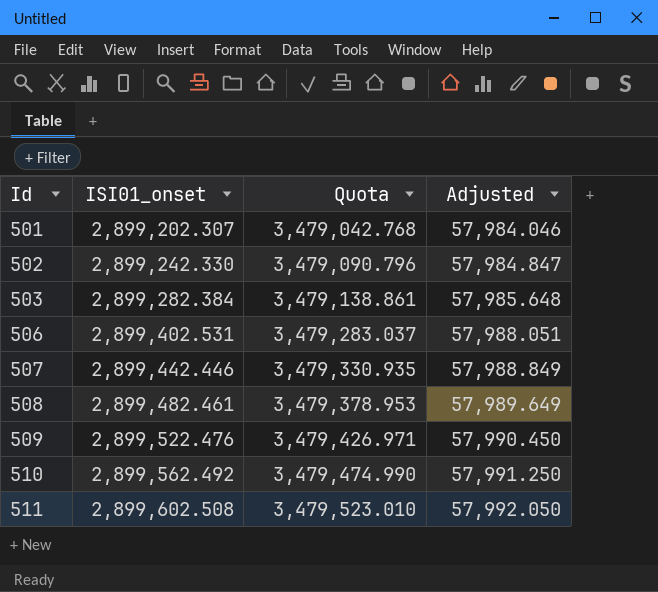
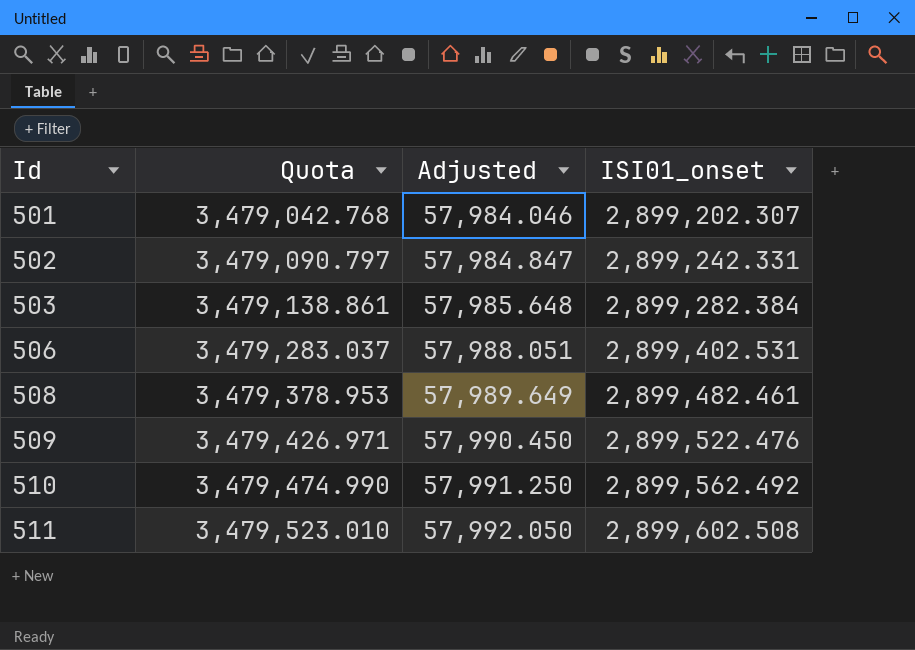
column ISI01_onset | position: 2 -> 4
row 507: 2,899,442.446 | 3,479,330.935 | 57,988.849 -> none
502 | Quota: 3,479,090.796 -> 3,479,090.797
502 | ISI01_onset: 2,899,242.330 -> 2,899,242.331

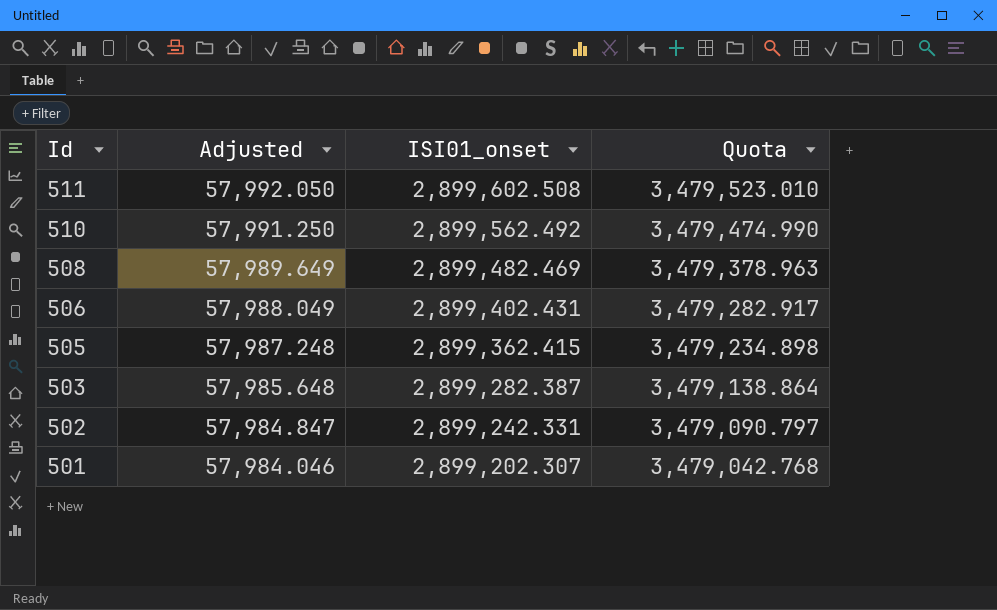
row order: Id ascending -> Id descending
column Quota | position: 2 -> 4
row 509: 3,479,426.971 | 57,990.450 | 2,899,522.476 -> none
508 | ISI01_onset: 2,899,482.461 -> 2,899,482.469
508 | Quota: 3,479,378.953 -> 3,479,378.963
506 | Adjusted: 57,988.051 -> 57,988.049
506 | ISI01_onset: 2,899,402.531 -> 2,899,402.431
506 | Quota: 3,479,283.037 -> 3,479,282.917
row 505: none -> 57,987.248 | 2,899,362.415 | 3,479,234.898
503 | ISI01_onset: 2,899,282.384 -> 2,899,282.387
503 | Quota: 3,479,138.861 -> 3,479,138.864

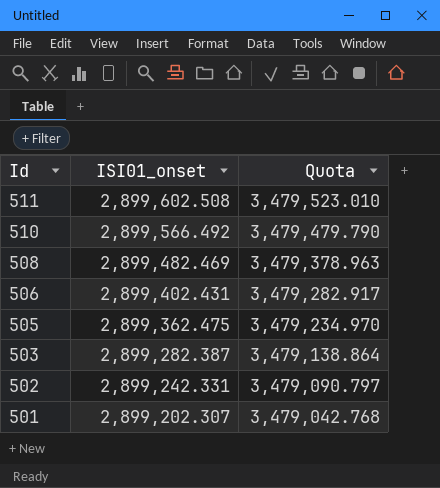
column Adjusted | formula: [ISI01_onset] * 0.02 -> none
510 | ISI01_onset: 2,899,562.492 -> 2,899,566.492
510 | Quota: 3,479,474.990 -> 3,479,479.790
505 | ISI01_onset: 2,899,362.415 -> 2,899,362.475
505 | Quota: 3,479,234.898 -> 3,479,234.970

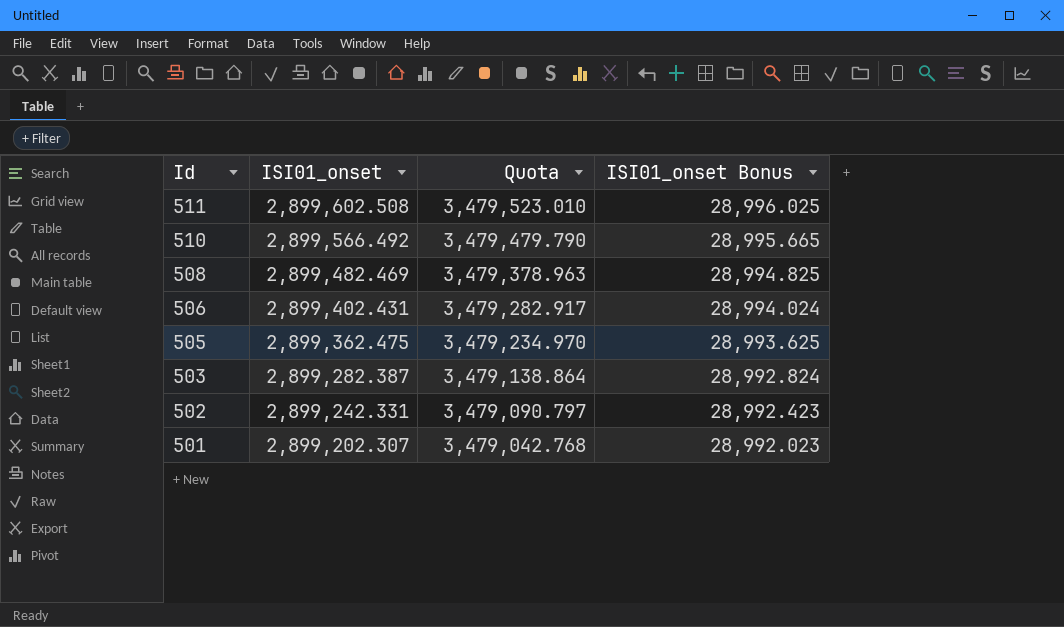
column ISI01_onset Bonus | formula: none -> [ISI01_onset] * 0.01

